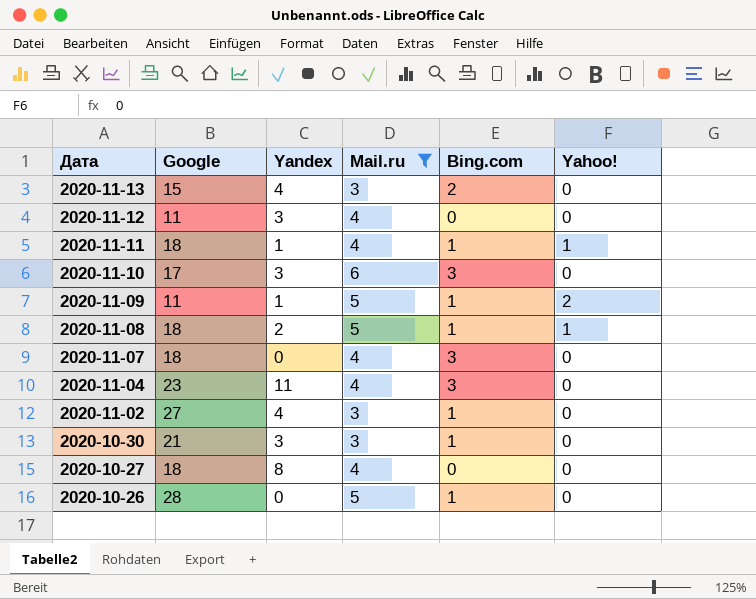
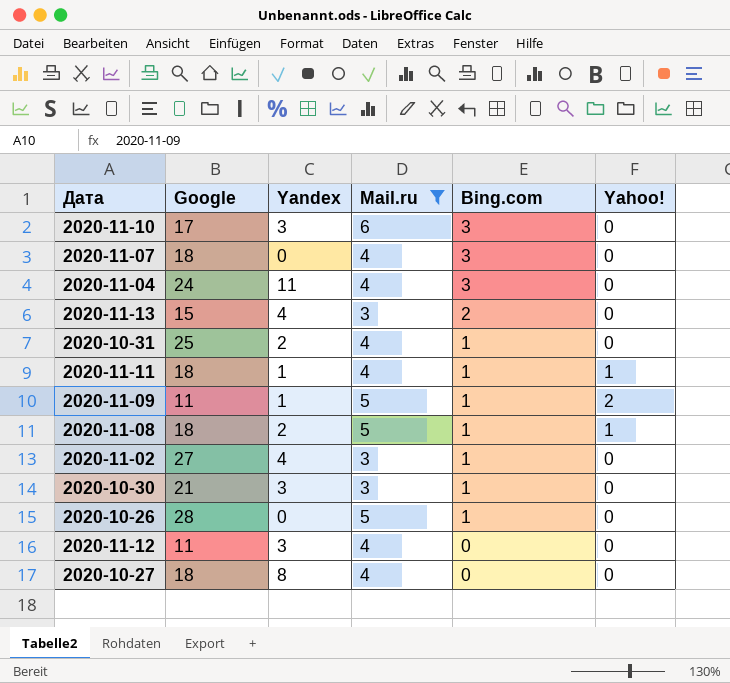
row order: Дата descending -> Bing.com descending
2020-11-04 | Google: 23 -> 24
row 2020-10-31: none -> 25 | 2 | 4 | 1 | 0

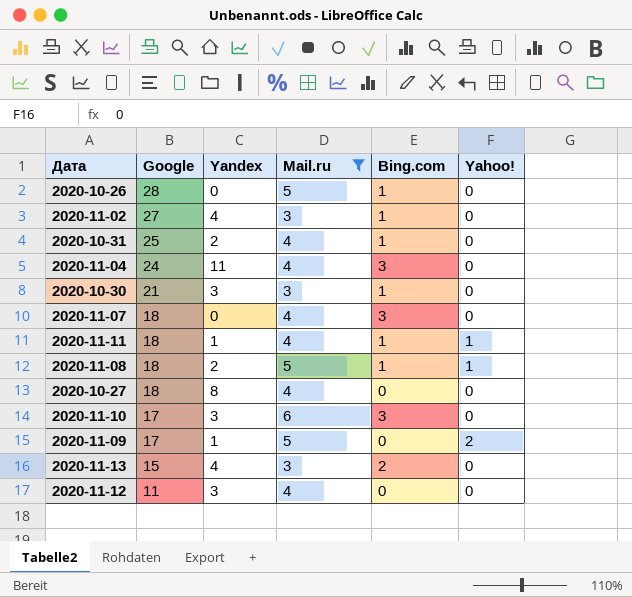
row order: Bing.com descending -> Google descending
2020-11-09 | Google: 11 -> 17
2020-11-09 | Bing.com: 1 -> 0

